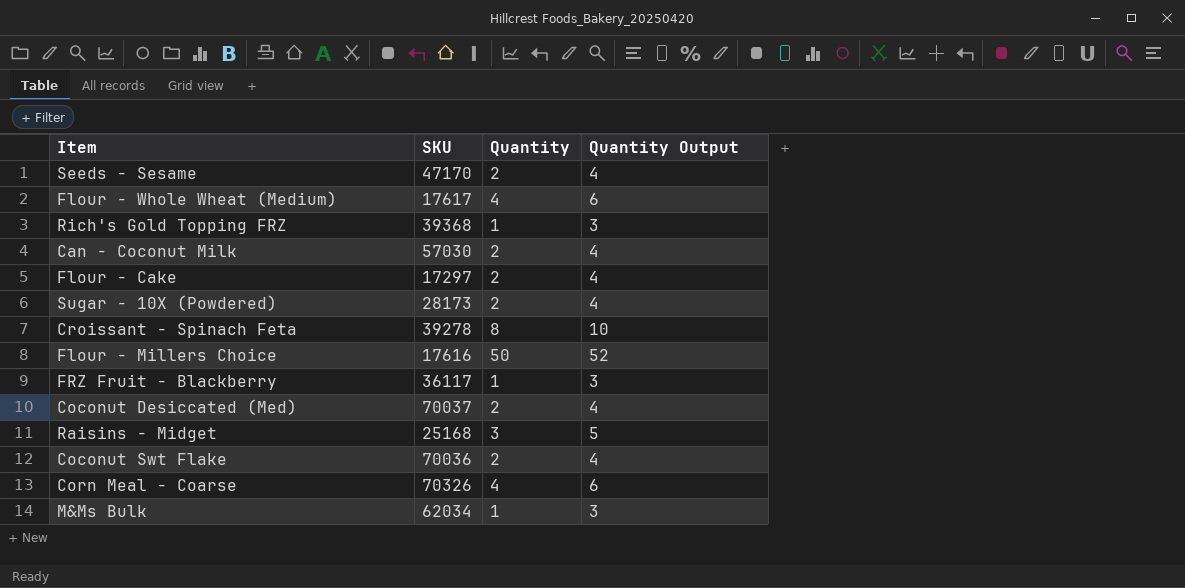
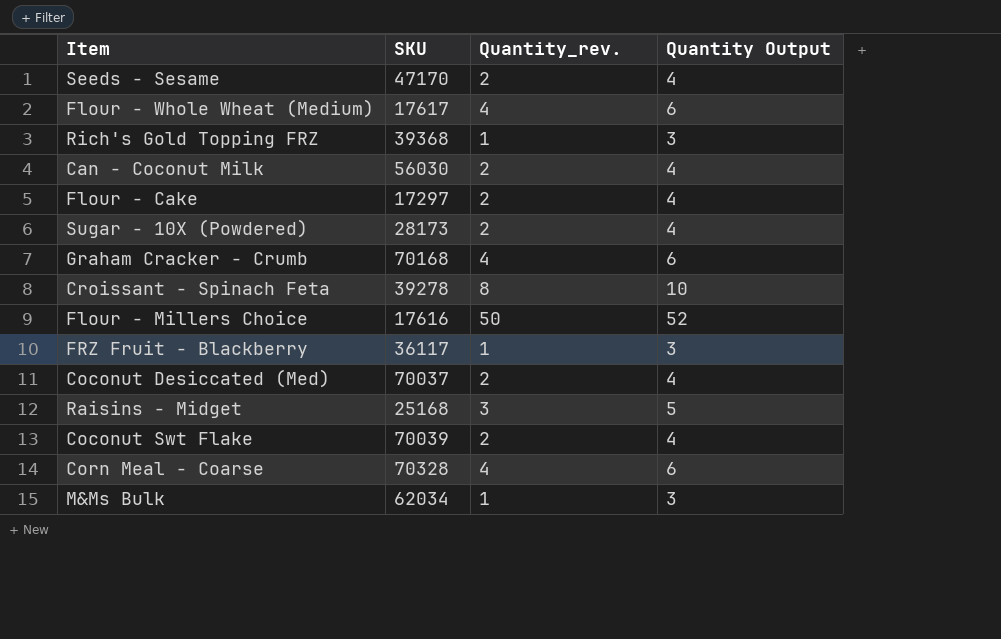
column name: Quantity -> Quantity_rev.
Can - Coconut Milk | SKU: 57030 -> 56030
row Graham Cracker - Crumb: none -> 70168 | 4 | 6
Coconut Swt Flake | SKU: 70036 -> 70039
Corn Meal - Coarse | SKU: 70326 -> 70328

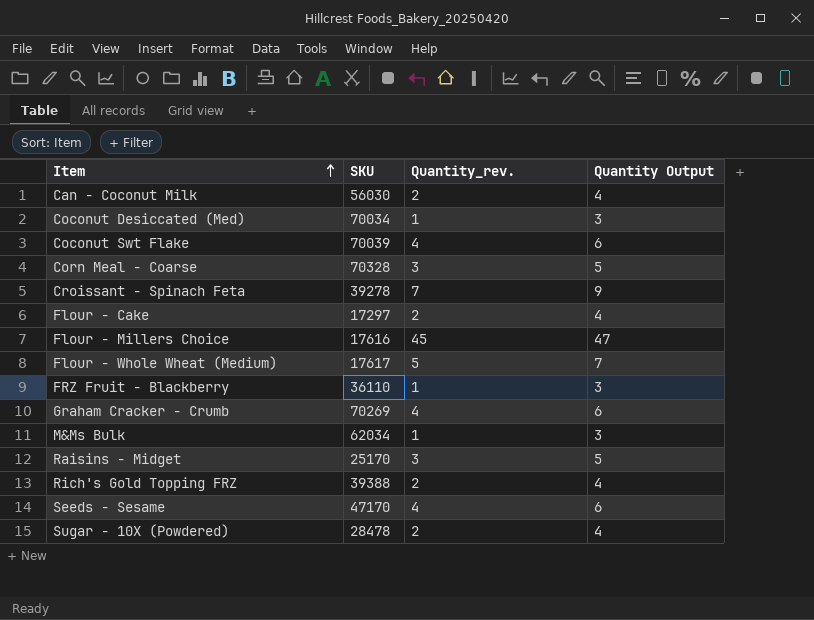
row order: none -> Item ascending
Coconut Desiccated (Med) | SKU: 70037 -> 70034
Coconut Desiccated (Med) | Quantity_rev.: 2 -> 1
Coconut Desiccated (Med) | Quantity Output: 4 -> 3
Coconut Swt Flake | Quantity_rev.: 2 -> 4
Coconut Swt Flake | Quantity Output: 4 -> 6
Corn Meal - Coarse | Quantity_rev.: 4 -> 3
Corn Meal - Coarse | Quantity Output: 6 -> 5
Croissant - Spinach Feta | Quantity_rev.: 8 -> 7
Croissant - Spinach Feta | Quantity Output: 10 -> 9
Flour - Millers Choice | Quantity_rev.: 50 -> 45
Flour - Millers Choice | Quantity Output: 52 -> 47
Flour - Whole Wheat (Medium) | Quantity_rev.: 4 -> 5
Flour - Whole Wheat (Medium) | Quantity Output: 6 -> 7
FRZ Fruit - Blackberry | SKU: 36117 -> 36110
Graham Cracker - Crumb | SKU: 70168 -> 70269
Raisins - Midget | SKU: 25168 -> 25170
Rich's Gold Topping FRZ | SKU: 39368 -> 39388
Rich's Gold Topping FRZ | Quantity_rev.: 1 -> 2
Rich's Gold Topping FRZ | Quantity Output: 3 -> 4
Seeds - Sesame | Quantity_rev.: 2 -> 4
Seeds - Sesame | Quantity Output: 4 -> 6
Sugar - 10X (Powdered) | SKU: 28173 -> 28478

